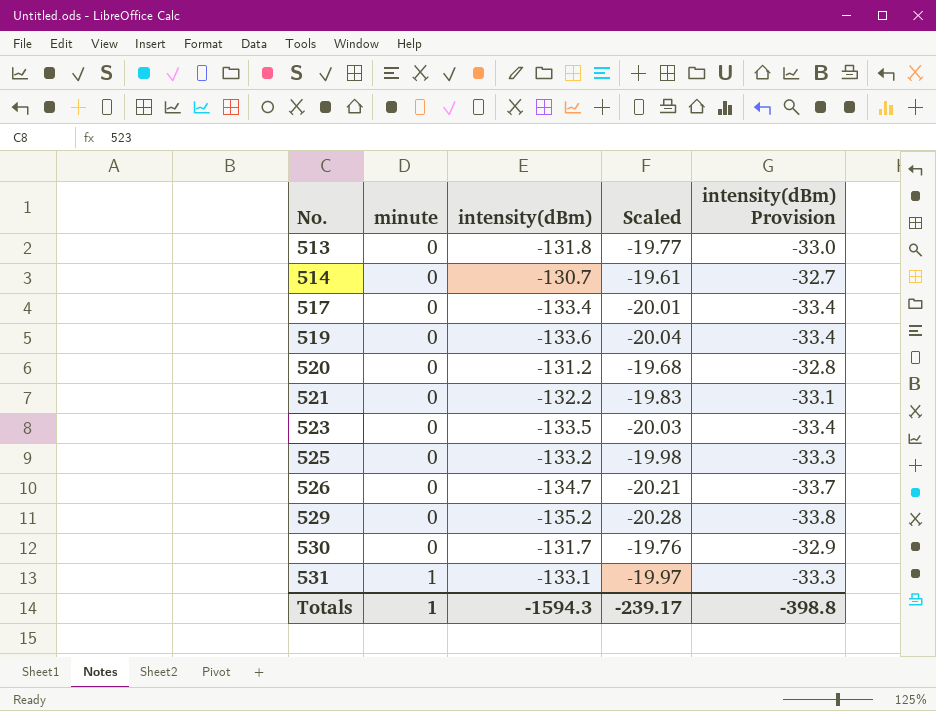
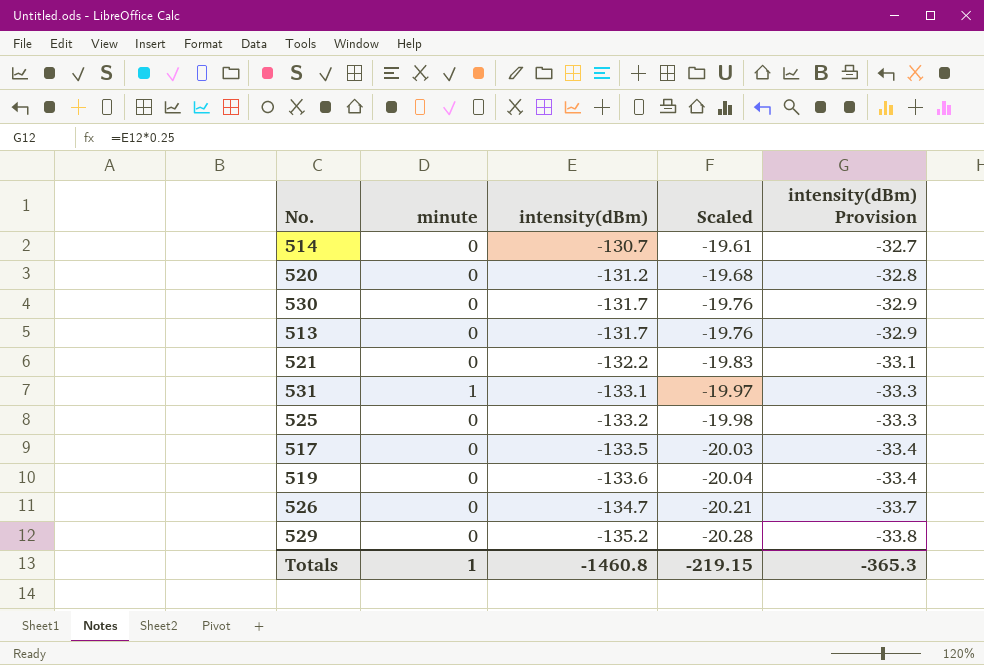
row order: No. ascending -> intensity(dBm) descending
row 523: 0 | -133.5 | -20.03 | -33.4 -> none
513 | intensity(dBm): -131.8 -> -131.7
513 | Scaled: -19.77 -> -19.76
513 | intensity(dBm) Provision: -33.0 -> -32.9
517 | intensity(dBm): -133.4 -> -133.5
517 | Scaled: -20.01 -> -20.03
Totals | intensity(dBm): -1594.3 -> -1460.8
Totals | Scaled: -239.17 -> -219.15
Totals | intensity(dBm) Provision: -398.8 -> -365.3

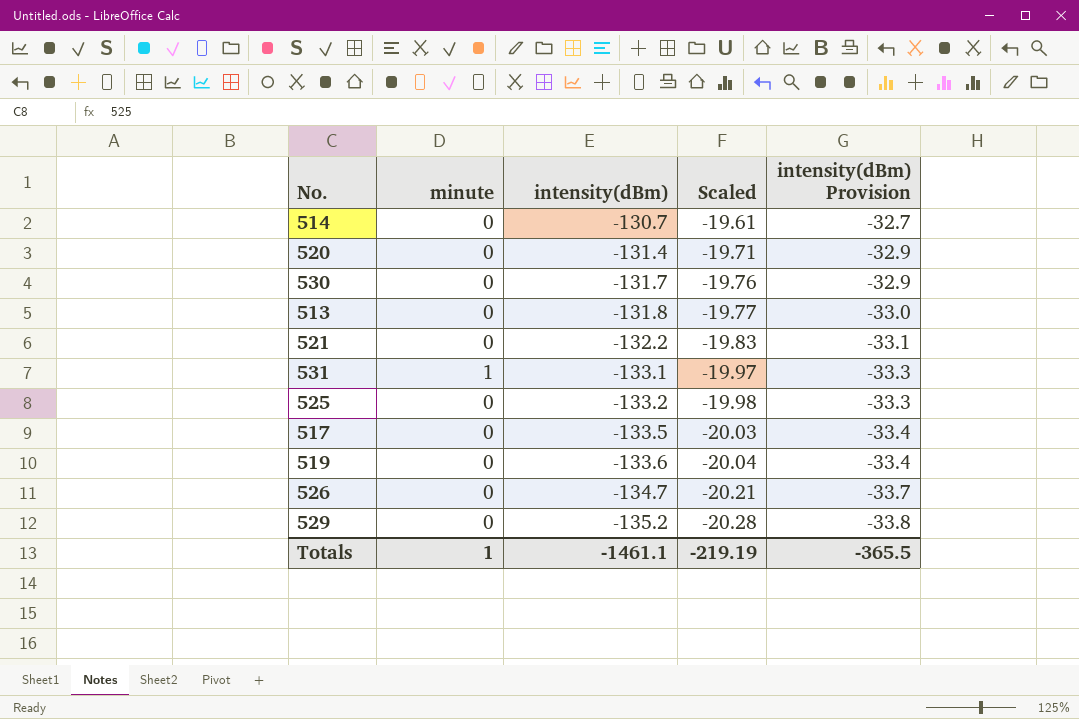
520 | intensity(dBm): -131.2 -> -131.4
520 | Scaled: -19.68 -> -19.71
520 | intensity(dBm) Provision: -32.8 -> -32.9
513 | intensity(dBm): -131.7 -> -131.8
513 | Scaled: -19.76 -> -19.77
513 | intensity(dBm) Provision: -32.9 -> -33.0
Totals | intensity(dBm): -1460.8 -> -1461.1
Totals | Scaled: -219.15 -> -219.19
Totals | intensity(dBm) Provision: -365.3 -> -365.5

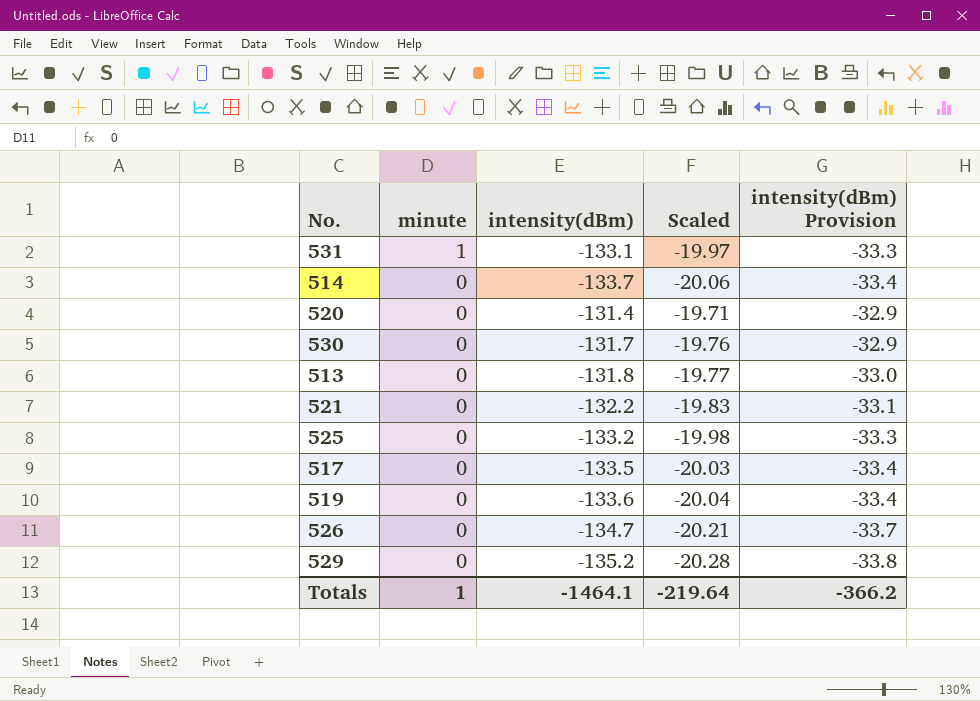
row order: intensity(dBm) descending -> minute descending
514 | intensity(dBm): -130.7 -> -133.7
514 | Scaled: -19.61 -> -20.06
514 | intensity(dBm) Provision: -32.7 -> -33.4
Totals | intensity(dBm): -1461.1 -> -1464.1
Totals | Scaled: -219.19 -> -219.64
Totals | intensity(dBm) Provision: -365.5 -> -366.2

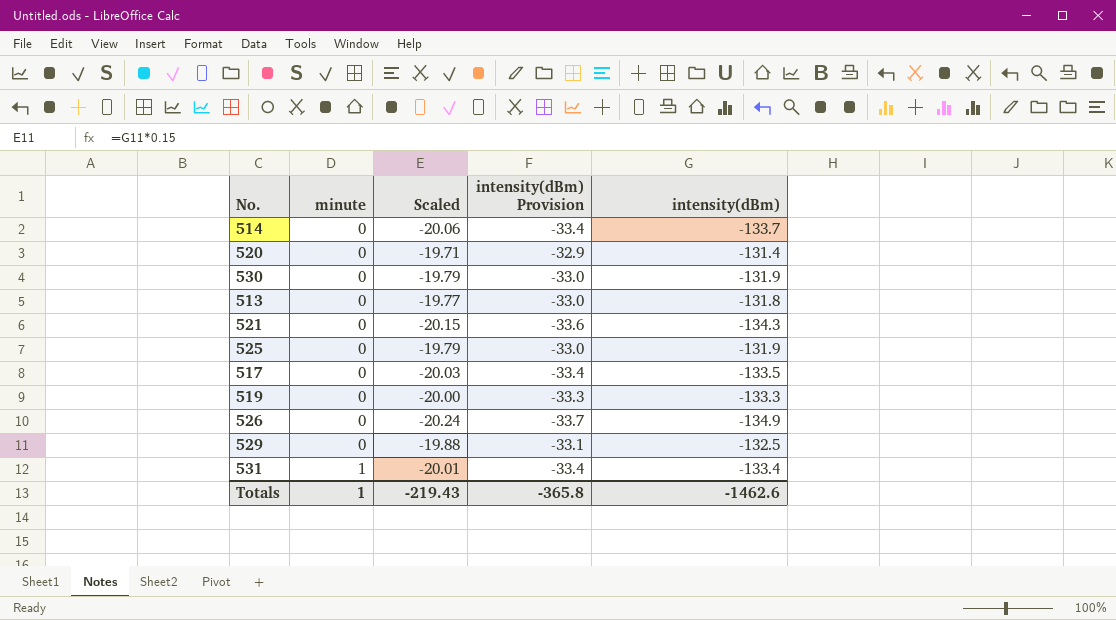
row order: minute descending -> minute ascending
column intensity(dBm) | position: 3 -> 5
530 | Scaled: -19.76 -> -19.79
530 | intensity(dBm) Provision: -32.9 -> -33.0
530 | intensity(dBm): -131.7 -> -131.9
521 | Scaled: -19.83 -> -20.15
521 | intensity(dBm) Provision: -33.1 -> -33.6
521 | intensity(dBm): -132.2 -> -134.3
525 | Scaled: -19.98 -> -19.79
525 | intensity(dBm) Provision: -33.3 -> -33.0
525 | intensity(dBm): -133.2 -> -131.9
519 | Scaled: -20.04 -> -20.00
519 | intensity(dBm) Provision: -33.4 -> -33.3
519 | intensity(dBm): -133.6 -> -133.3
526 | Scaled: -20.21 -> -20.24
526 | intensity(dBm): -134.7 -> -134.9
529 | Scaled: -20.28 -> -19.88
529 | intensity(dBm) Provision: -33.8 -> -33.1
529 | intensity(dBm): -135.2 -> -132.5
531 | Scaled: -19.97 -> -20.01
531 | intensity(dBm) Provision: -33.3 -> -33.4
531 | intensity(dBm): -133.1 -> -133.4
Totals | Scaled: -219.64 -> -219.43
Totals | intensity(dBm) Provision: -366.2 -> -365.8
Totals | intensity(dBm): -1464.1 -> -1462.6

